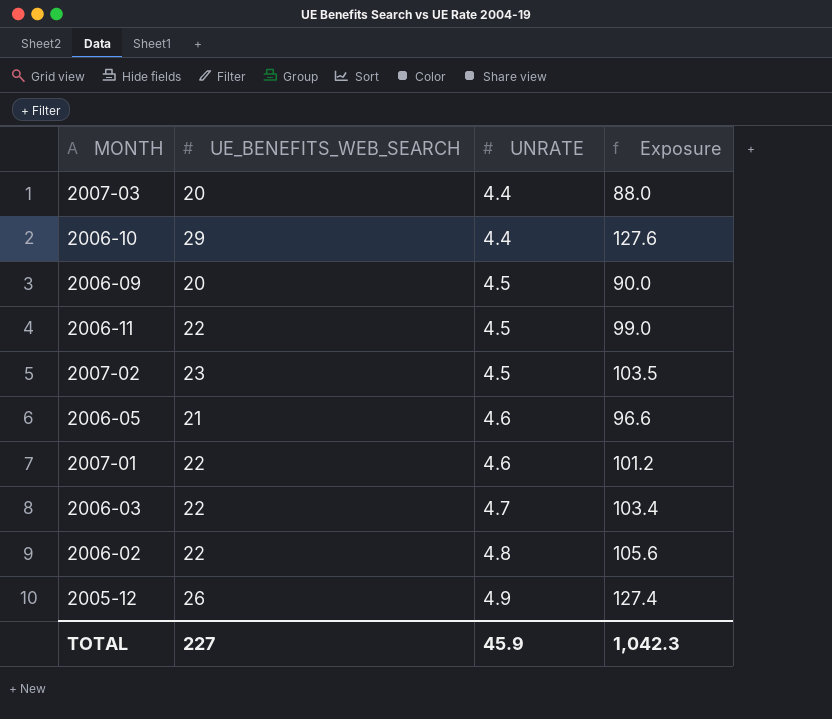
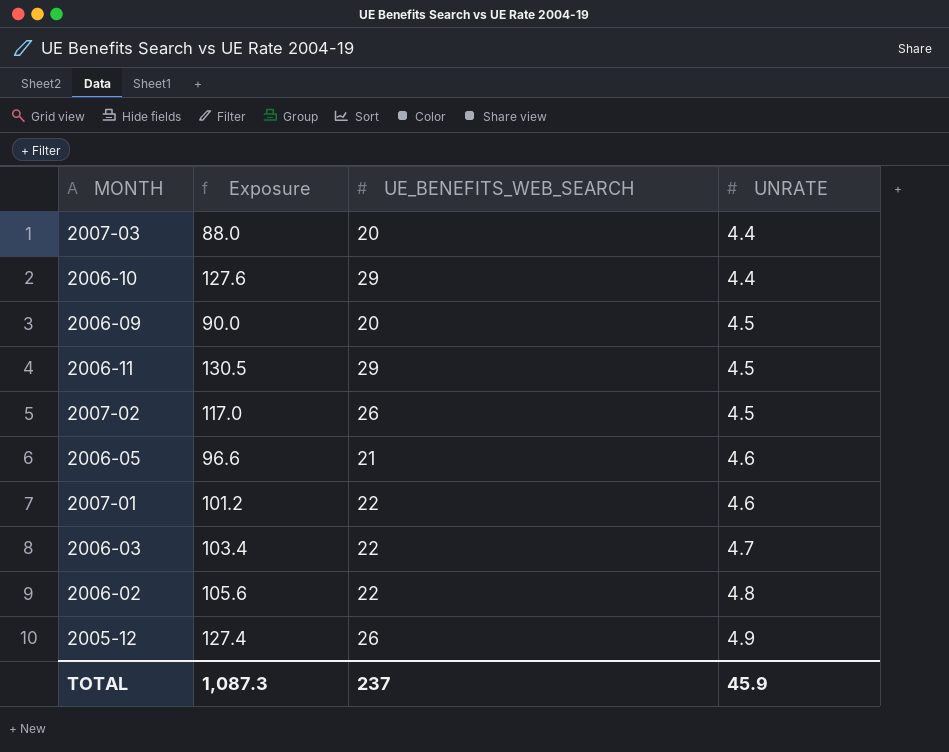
column Exposure | position: 4 -> 2
2006-11 | Exposure: 99.0 -> 130.5
2006-11 | UE_BENEFITS_WEB_SEARCH: 22 -> 29
2007-02 | Exposure: 103.5 -> 117.0
2007-02 | UE_BENEFITS_WEB_SEARCH: 23 -> 26
TOTAL | Exposure: 1,042.3 -> 1,087.3
TOTAL | UE_BENEFITS_WEB_SEARCH: 227 -> 237

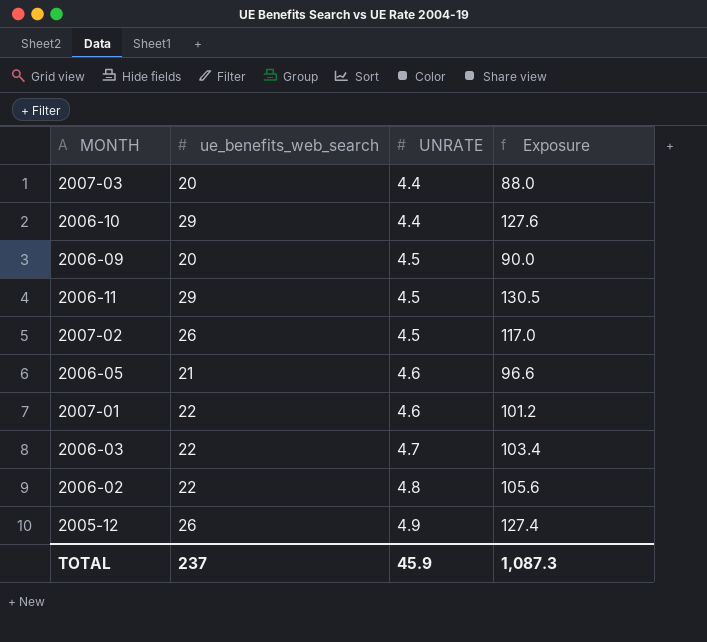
column name: UE_BENEFITS_WEB_SEARCH -> ue_benefits_web_search
column Exposure | position: 2 -> 4

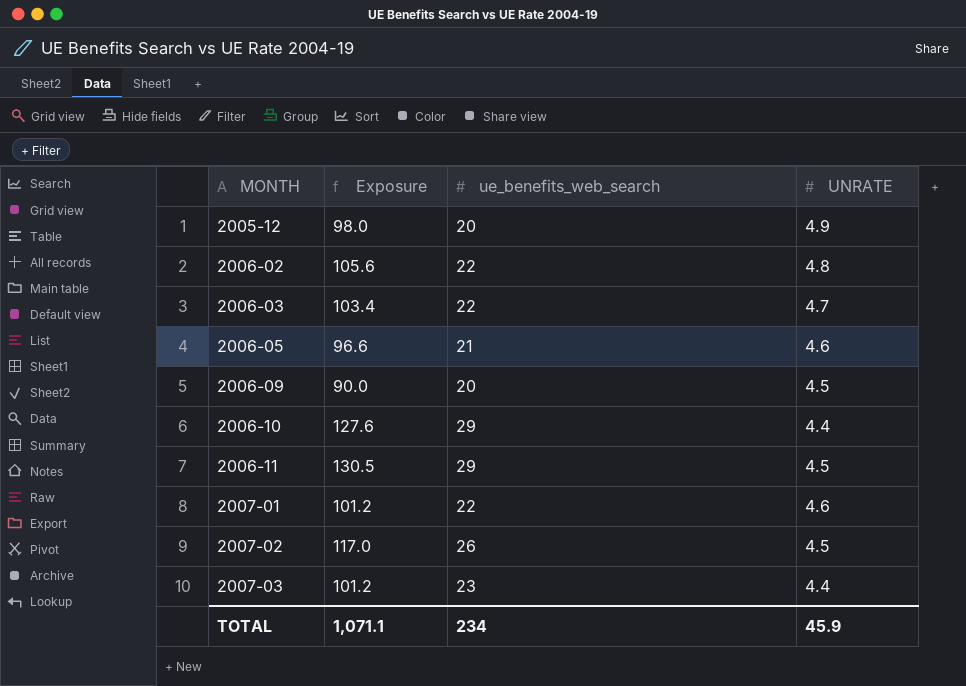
row order: UNRATE ascending -> MONTH ascending
column Exposure | position: 4 -> 2
2005-12 | Exposure: 127.4 -> 98.0
2005-12 | ue_benefits_web_search: 26 -> 20
2007-03 | Exposure: 88.0 -> 101.2
2007-03 | ue_benefits_web_search: 20 -> 23
TOTAL | Exposure: 1,087.3 -> 1,071.1
TOTAL | ue_benefits_web_search: 237 -> 234

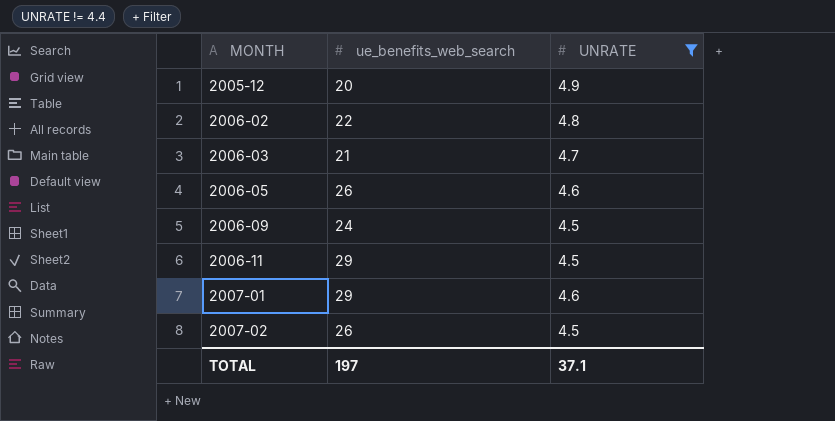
filter: none -> UNRATE != 4.4
column Exposure | formula: [ue_benefits_web_search] * [UNRATE] -> none
2006-03 | ue_benefits_web_search: 22 -> 21
2006-05 | ue_benefits_web_search: 21 -> 26
2006-09 | ue_benefits_web_search: 20 -> 24
2007-01 | ue_benefits_web_search: 22 -> 29
TOTAL | ue_benefits_web_search: 234 -> 197
TOTAL | UNRATE: 45.9 -> 37.1

